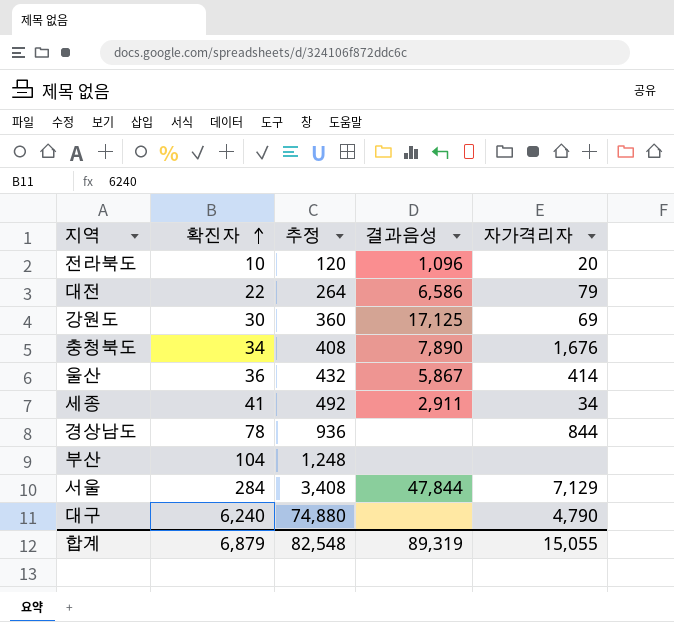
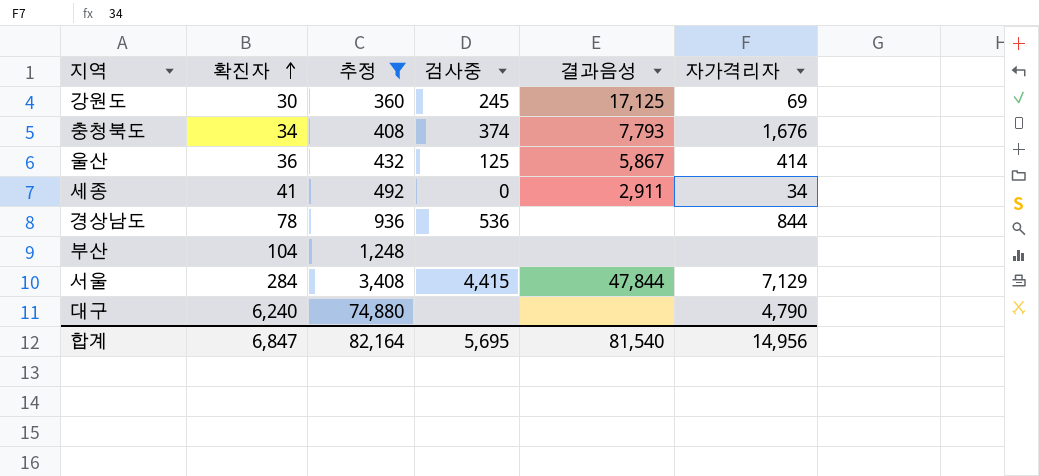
filter: none -> 추정 >= 360
column 검사중 | position: none -> 4
충청북도 | 결과음성: 7,890 -> 7,793
합계 | 확진자: 6,879 -> 6,847
합계 | 추정: 82,548 -> 82,164
합계 | 결과음성: 89,319 -> 81,540
합계 | 자가격리자: 15,055 -> 14,956

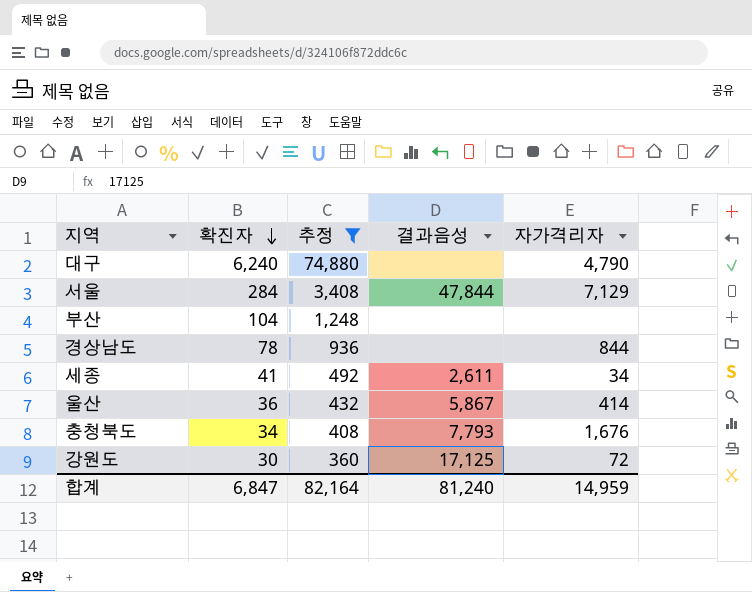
row order: 확진자 ascending -> 확진자 descending
column 검사중 | position: 4 -> none
세종 | 결과음성: 2,911 -> 2,611
강원도 | 자가격리자: 69 -> 72
합계 | 결과음성: 81,540 -> 81,240
합계 | 자가격리자: 14,956 -> 14,959

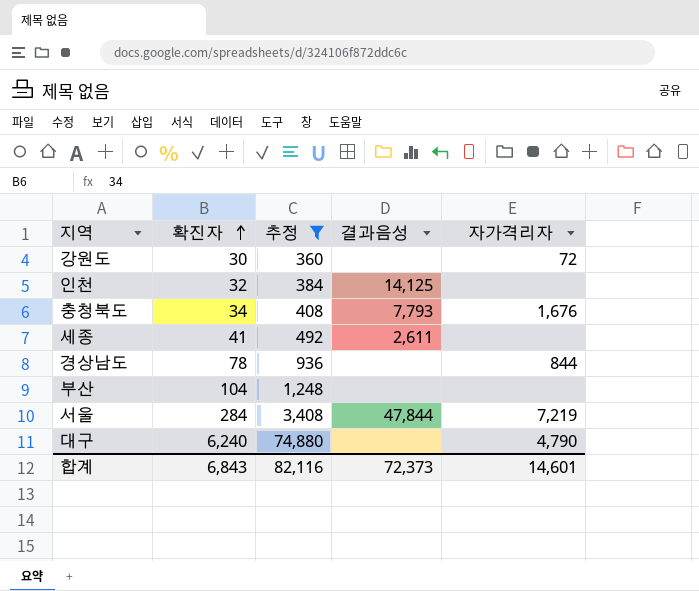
row order: 확진자 descending -> 확진자 ascending
row 울산: 36 | 432 | 5,867 | 414 -> none
강원도 | 결과음성: 17,125 -> none
row 인천: none -> 32 | 384 | 14,125 | none
세종 | 자가격리자: 34 -> none
서울 | 자가격리자: 7,129 -> 7,219
합계 | 확진자: 6,847 -> 6,843
합계 | 추정: 82,164 -> 82,116
합계 | 결과음성: 81,240 -> 72,373
합계 | 자가격리자: 14,959 -> 14,601

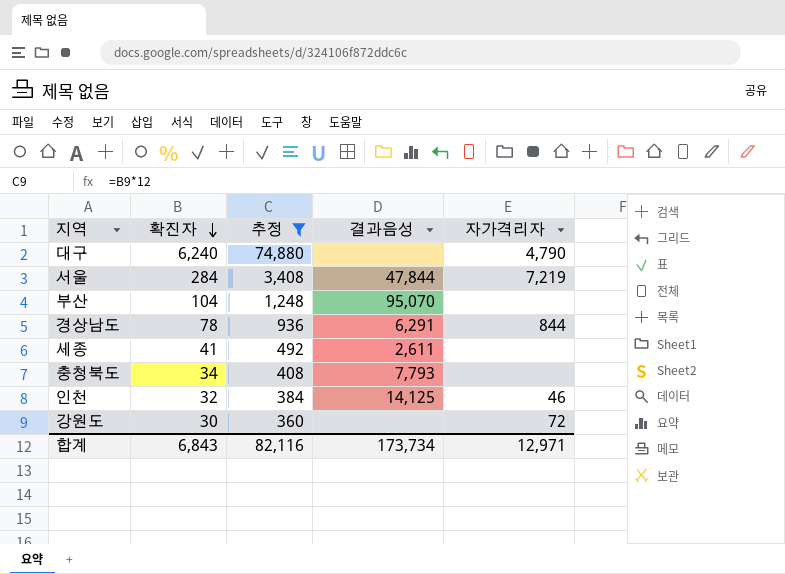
row order: 확진자 ascending -> 확진자 descending
부산 | 결과음성: none -> 95,070
경상남도 | 결과음성: none -> 6,291
충청북도 | 자가격리자: 1,676 -> none
인천 | 자가격리자: none -> 46
합계 | 결과음성: 72,373 -> 173,734
합계 | 자가격리자: 14,601 -> 12,971

